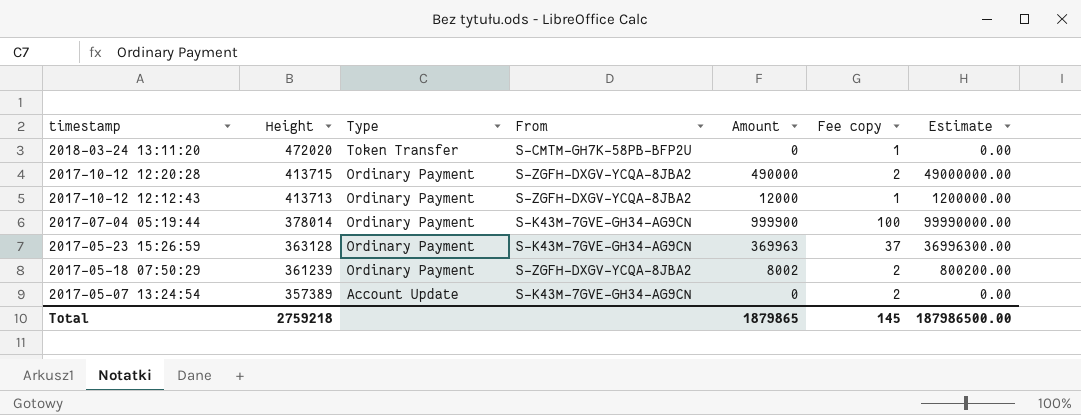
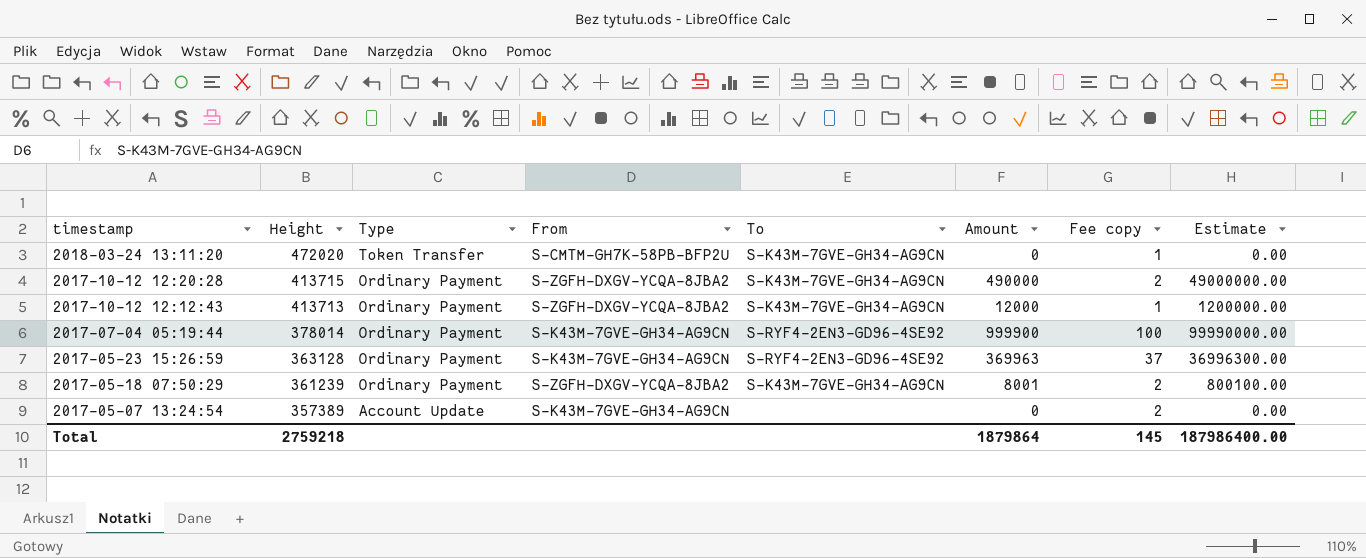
column To | position: none -> 5
2017-05-18 07:50:29 | Amount: 8002 -> 8001
2017-05-18 07:50:29 | Estimate: 800200.00 -> 800100.00
Total | Amount: 1879865 -> 1879864
Total | Estimate: 187986500.00 -> 187986400.00

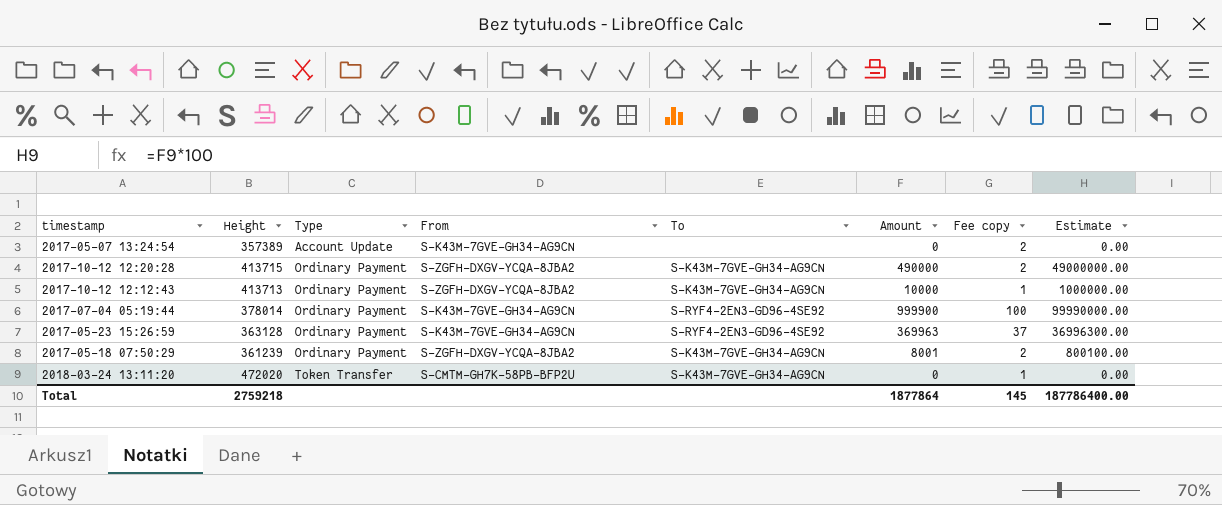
row order: timestamp descending -> Type ascending
2017-10-12 12:12:43 | Amount: 12000 -> 10000
2017-10-12 12:12:43 | Estimate: 1200000.00 -> 1000000.00
Total | Amount: 1879864 -> 1877864
Total | Estimate: 187986400.00 -> 187786400.00

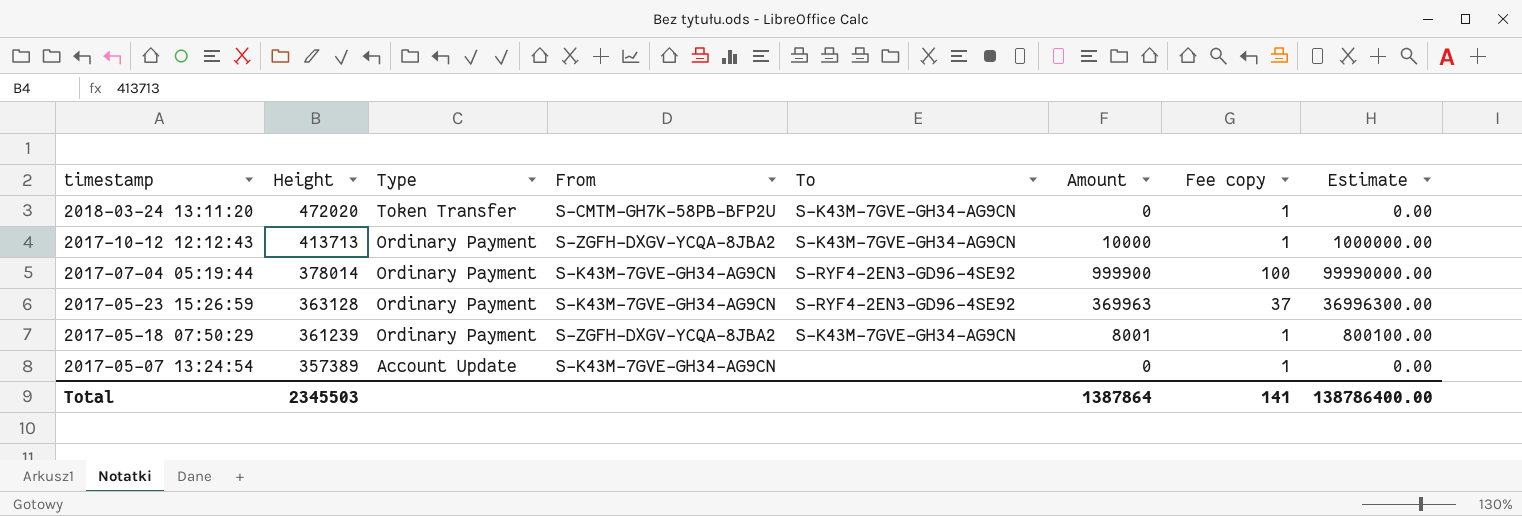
row order: Type ascending -> timestamp descending
row 2017-10-12 12:20:28: 413715 | Ordinary Payment | S-ZGFH-DXGV-YCQA-8JBA2 | S-K43M-7GVE-GH34-AG9CN | 490000 | 2 | 49000000.00 -> none
2017-05-18 07:50:29 | Fee copy: 2 -> 1
2017-05-07 13:24:54 | Fee copy: 2 -> 1
Total | Height: 2759218 -> 2345503
Total | Amount: 1877864 -> 1387864
Total | Fee copy: 145 -> 141
Total | Estimate: 187786400.00 -> 138786400.00

